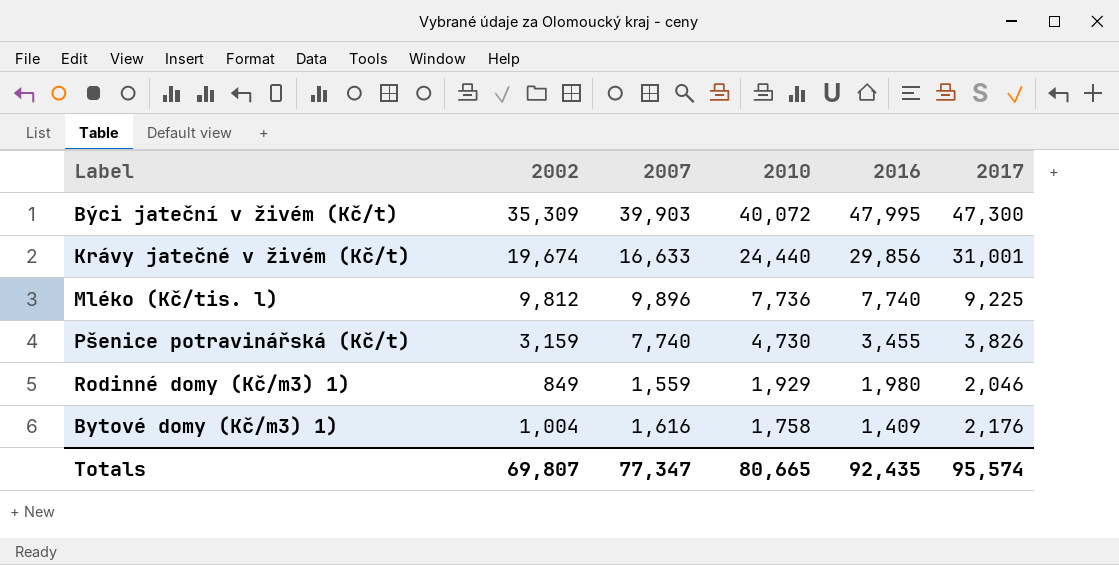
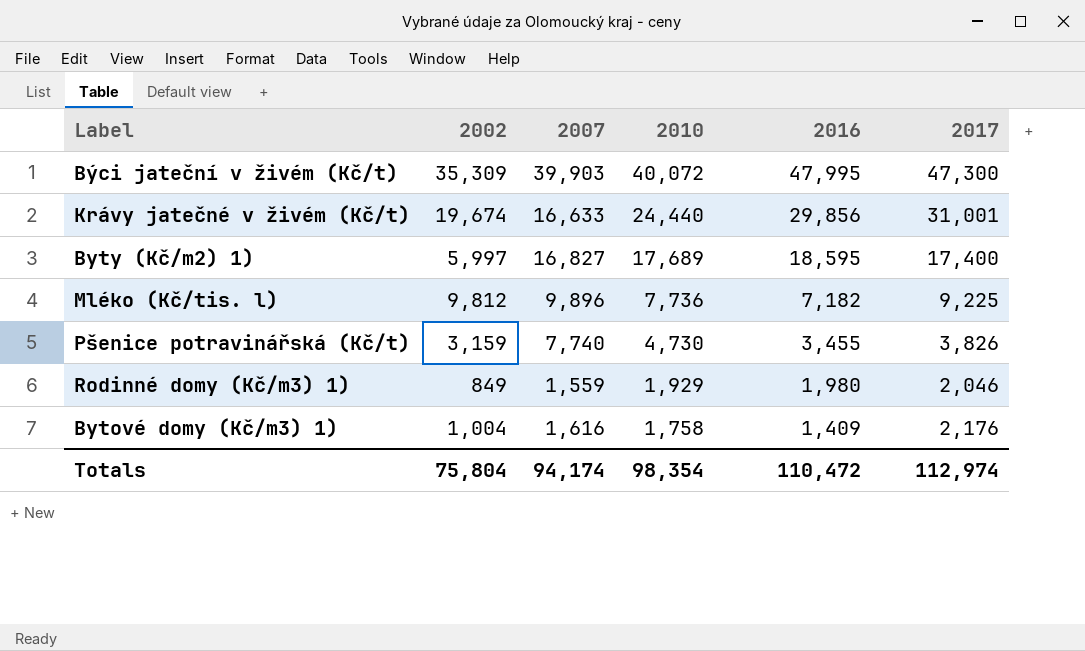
row Byty (Kč/m2) 1): none -> 5,997 | 16,827 | 17,689 | 18,595 | 17,400
Mléko (Kč/tis. l) | 2016: 7,740 -> 7,182
Totals | 2002: 69,807 -> 75,804
Totals | 2007: 77,347 -> 94,174
Totals | 2010: 80,665 -> 98,354
Totals | 2016: 92,435 -> 110,472
Totals | 2017: 95,574 -> 112,974

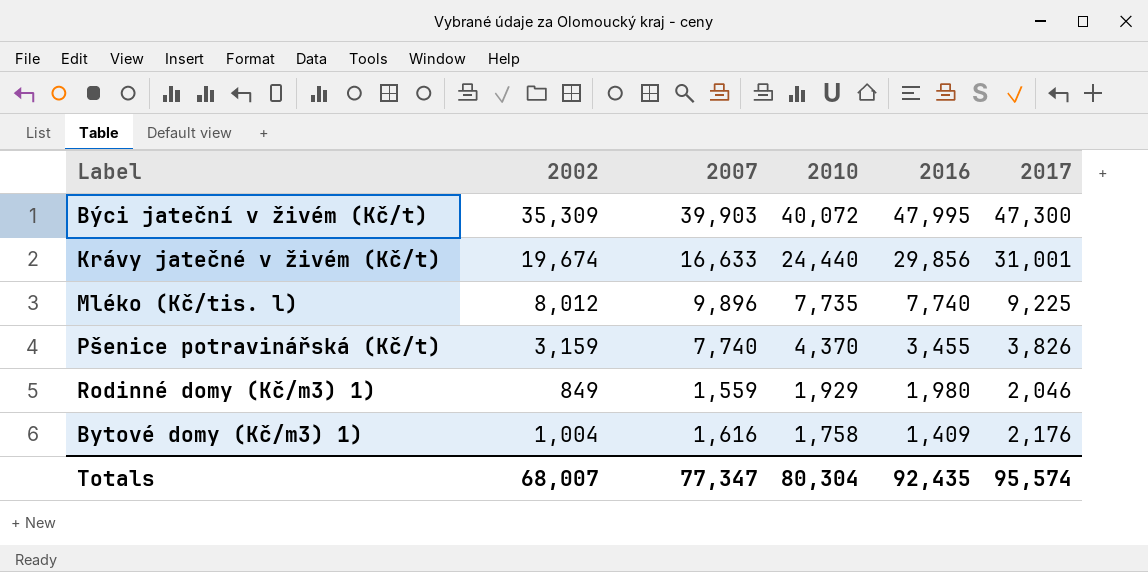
row Byty (Kč/m2) 1): 5,997 | 16,827 | 17,689 | 18,595 | 17,400 -> none
Mléko (Kč/tis. l) | 2002: 9,812 -> 8,012
Mléko (Kč/tis. l) | 2010: 7,736 -> 7,735
Mléko (Kč/tis. l) | 2016: 7,182 -> 7,740
Pšenice potravinářská (Kč/t) | 2010: 4,730 -> 4,370
Totals | 2002: 75,804 -> 68,007
Totals | 2007: 94,174 -> 77,347
Totals | 2010: 98,354 -> 80,304
Totals | 2016: 110,472 -> 92,435
Totals | 2017: 112,974 -> 95,574

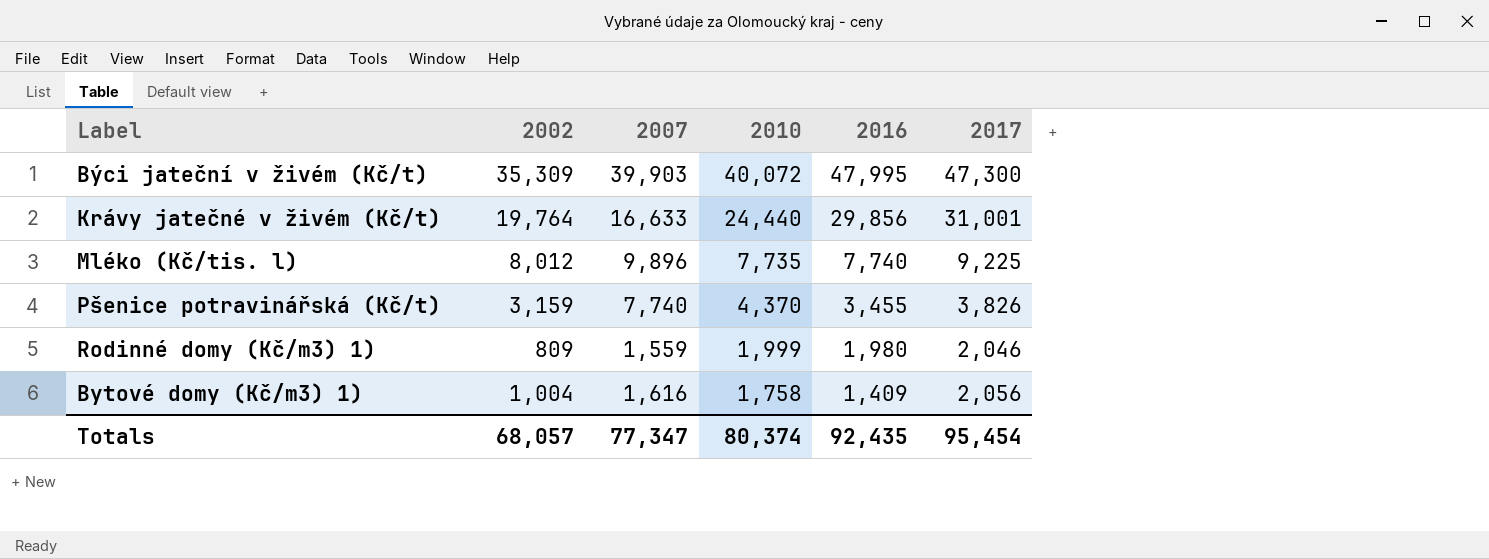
Krávy jatečné v živém (Kč/t) | 2002: 19,674 -> 19,764
Rodinné domy (Kč/m3) 1) | 2002: 849 -> 809
Rodinné domy (Kč/m3) 1) | 2010: 1,929 -> 1,999
Bytové domy (Kč/m3) 1) | 2017: 2,176 -> 2,056
Totals | 2002: 68,007 -> 68,057
Totals | 2010: 80,304 -> 80,374
Totals | 2017: 95,574 -> 95,454

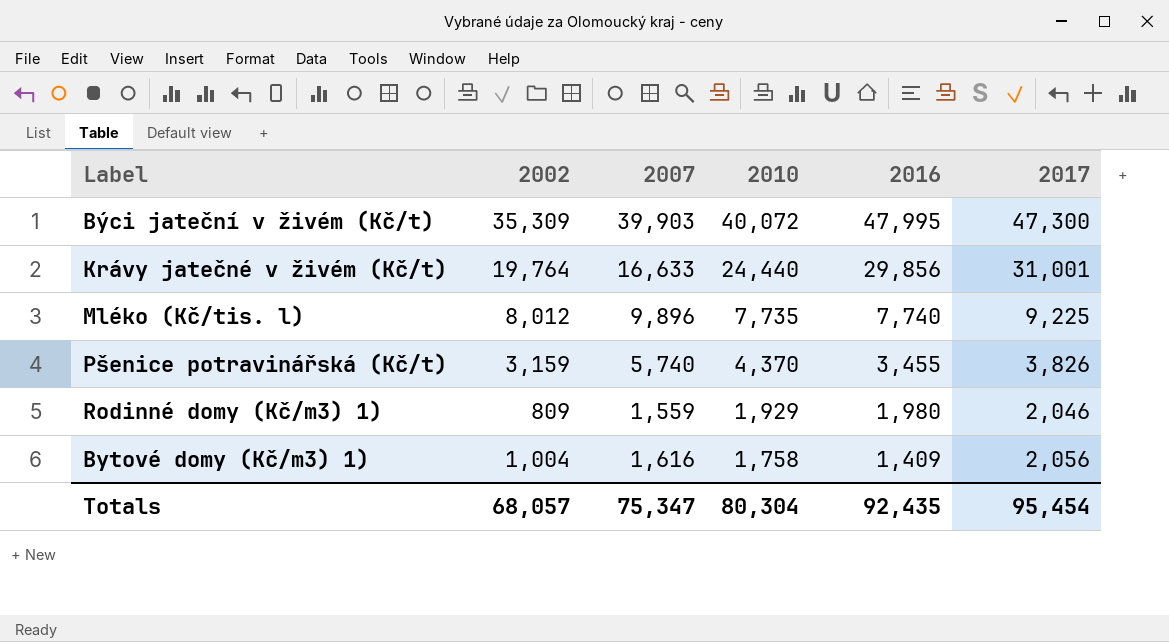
Pšenice potravinářská (Kč/t) | 2007: 7,740 -> 5,740
Rodinné domy (Kč/m3) 1) | 2010: 1,999 -> 1,929
Totals | 2007: 77,347 -> 75,347
Totals | 2010: 80,374 -> 80,304

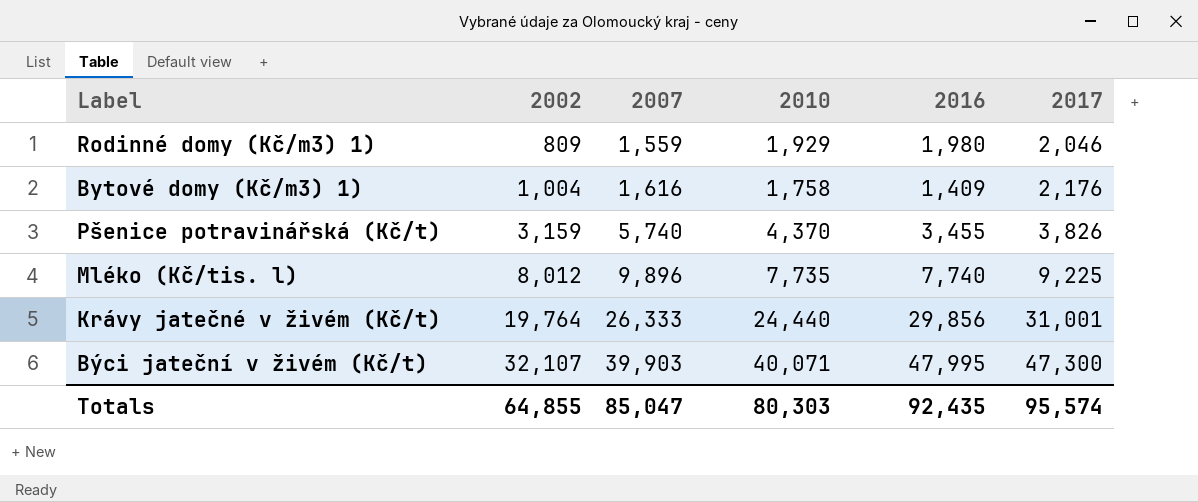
row order: 2010 descending -> 2002 ascending
Bytové domy (Kč/m3) 1) | 2017: 2,056 -> 2,176
Krávy jatečné v živém (Kč/t) | 2007: 16,633 -> 26,333
Býci jateční v živém (Kč/t) | 2002: 35,309 -> 32,107
Býci jateční v živém (Kč/t) | 2010: 40,072 -> 40,071
Totals | 2002: 68,057 -> 64,855
Totals | 2007: 75,347 -> 85,047
Totals | 2010: 80,304 -> 80,303
Totals | 2017: 95,454 -> 95,574

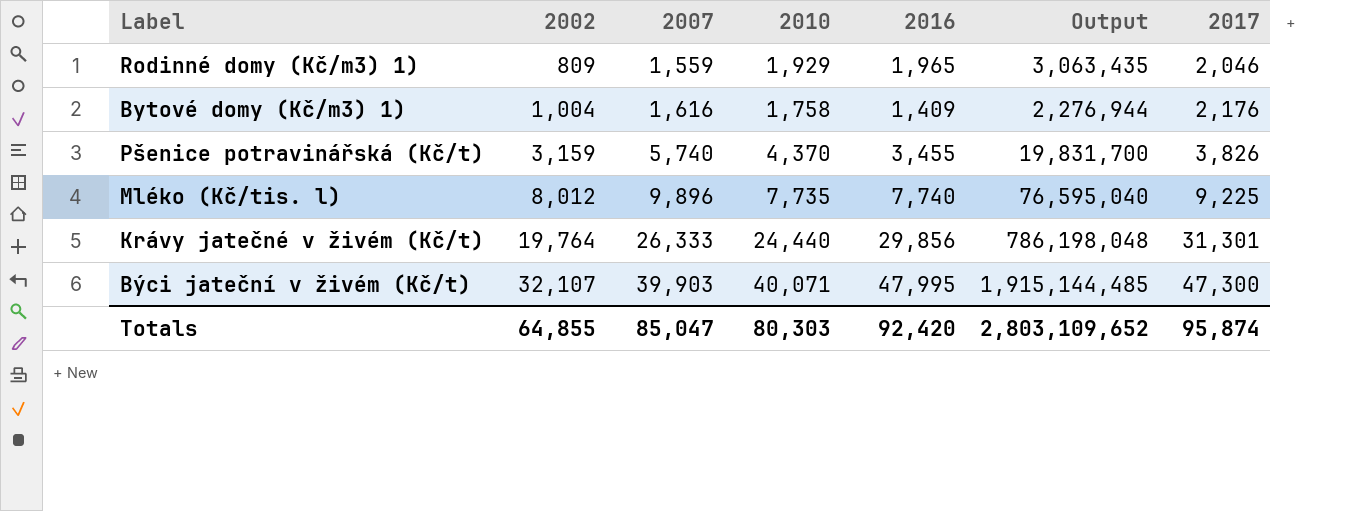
column Output | formula: none -> [2007] * [2016]
Rodinné domy (Kč/m3) 1) | 2016: 1,980 -> 1,965
Krávy jatečné v živém (Kč/t) | 2017: 31,001 -> 31,301
Totals | 2016: 92,435 -> 92,420
Totals | 2017: 95,574 -> 95,874

